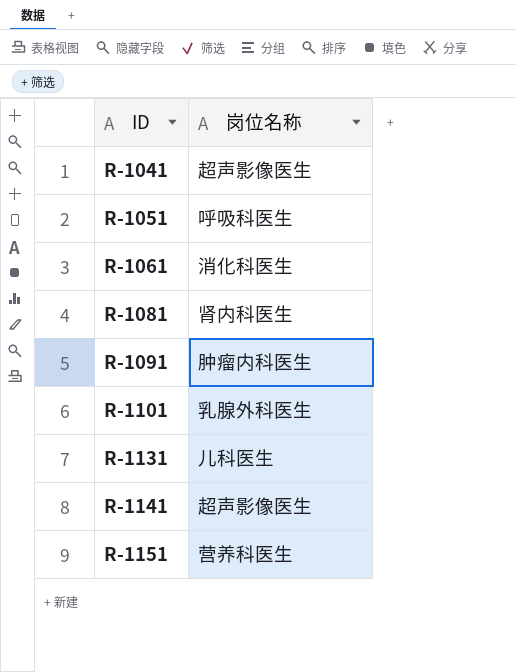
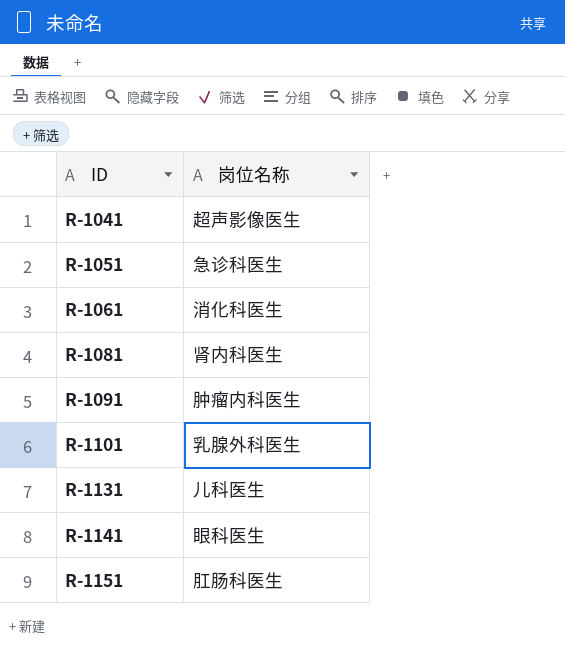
R-1051 | 岗位名称: 呼吸科医生 -> 急诊科医生
R-1141 | 岗位名称: 超声影像医生 -> 眼科医生
R-1151 | 岗位名称: 营养科医生 -> 肛肠科医生

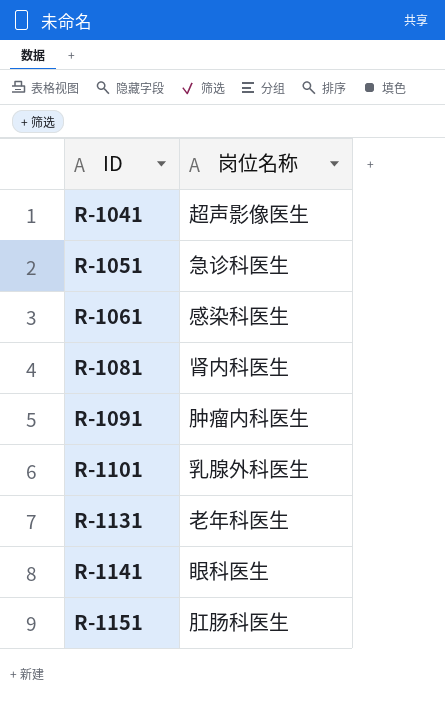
R-1061 | 岗位名称: 消化科医生 -> 感染科医生
R-1131 | 岗位名称: 儿科医生 -> 老年科医生

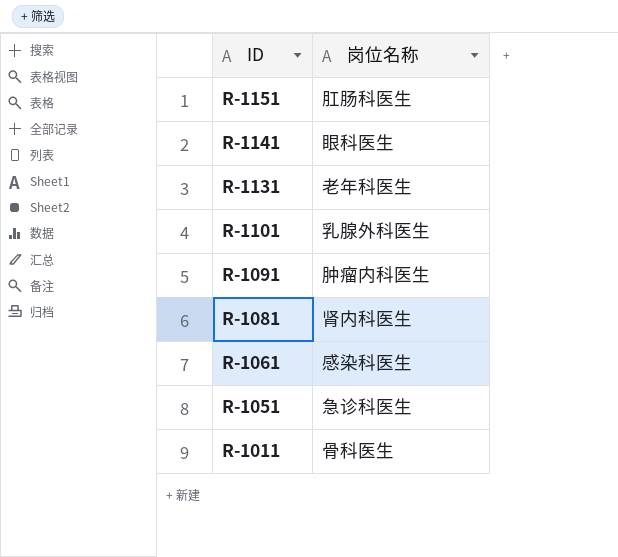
row order: ID ascending -> ID descending
row R-1041: 超声影像医生 -> none
row R-1011: none -> 骨科医生

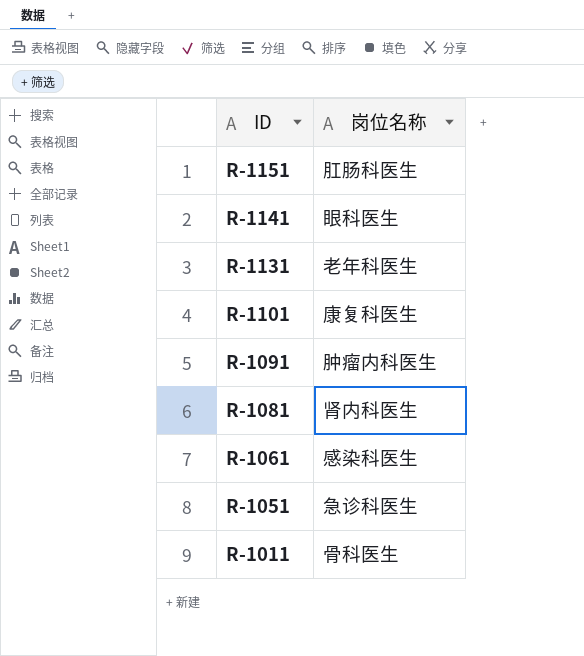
R-1101 | 岗位名称: 乳腺外科医生 -> 康复科医生

